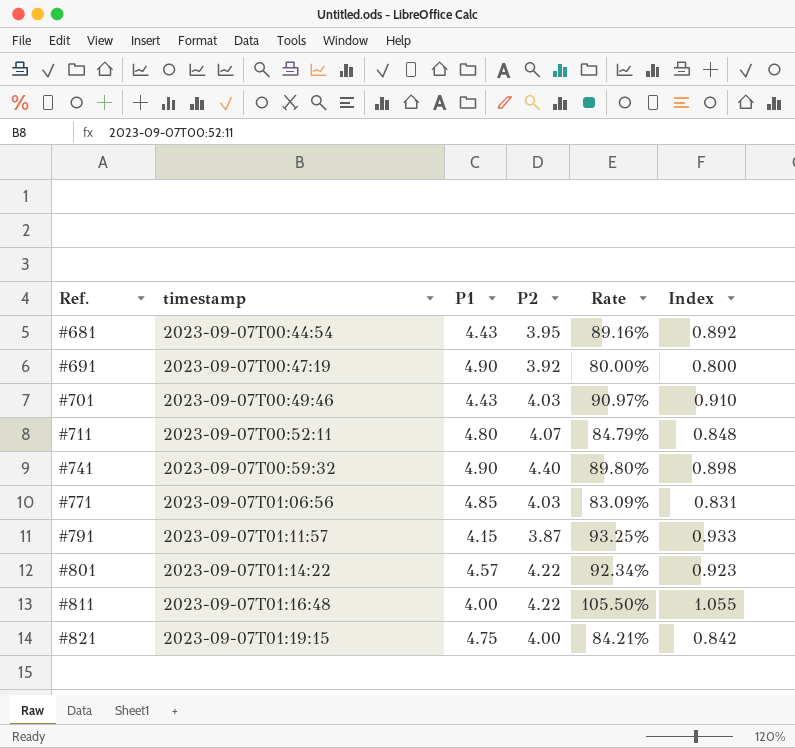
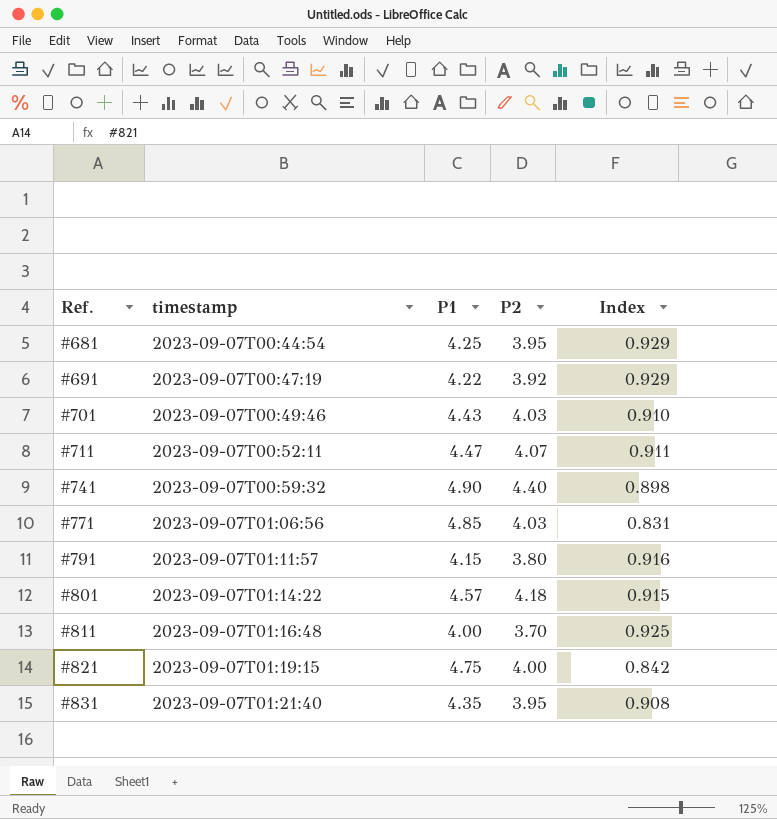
column Rate | formula: [P2] / [P1] -> none
#681 | P1: 4.43 -> 4.25
#681 | Index: 0.892 -> 0.929
#691 | P1: 4.90 -> 4.22
#691 | Index: 0.800 -> 0.929
#711 | P1: 4.80 -> 4.47
#711 | Index: 0.848 -> 0.911
#791 | P2: 3.87 -> 3.80
#791 | Index: 0.933 -> 0.916
#801 | P2: 4.22 -> 4.18
#801 | Index: 0.923 -> 0.915
#811 | P2: 4.22 -> 3.70
#811 | Index: 1.055 -> 0.925
row #831: none -> 2023-09-07T01:21:40 | 4.35 | 3.95 | 0.908

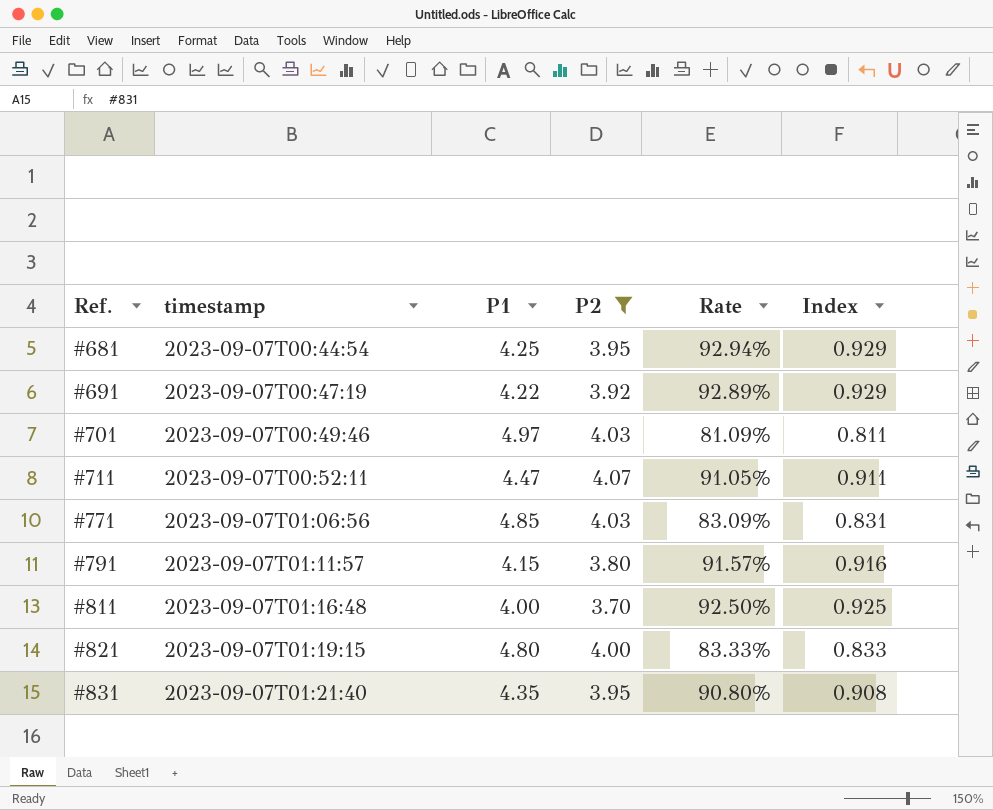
filter: none -> P2 <= 4.07
column Rate | formula: none -> [P2] / [P1]
#701 | P1: 4.43 -> 4.97
#701 | Index: 0.910 -> 0.811
#821 | P1: 4.75 -> 4.80
#821 | Index: 0.842 -> 0.833

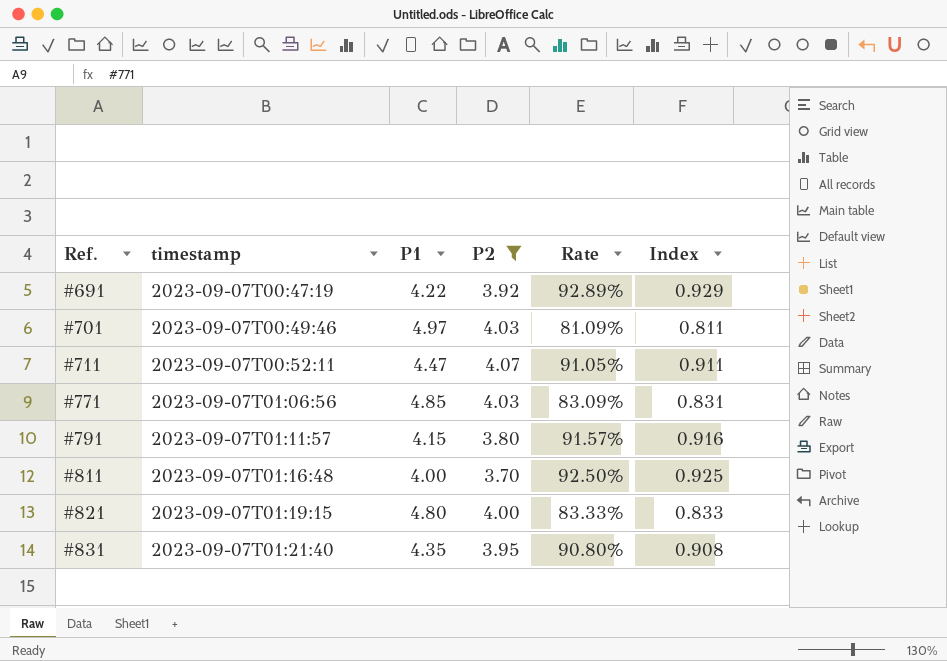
row #681: 2023-09-07T00:44:54 | 4.25 | 3.95 | 92.94% | 0.929 -> none

